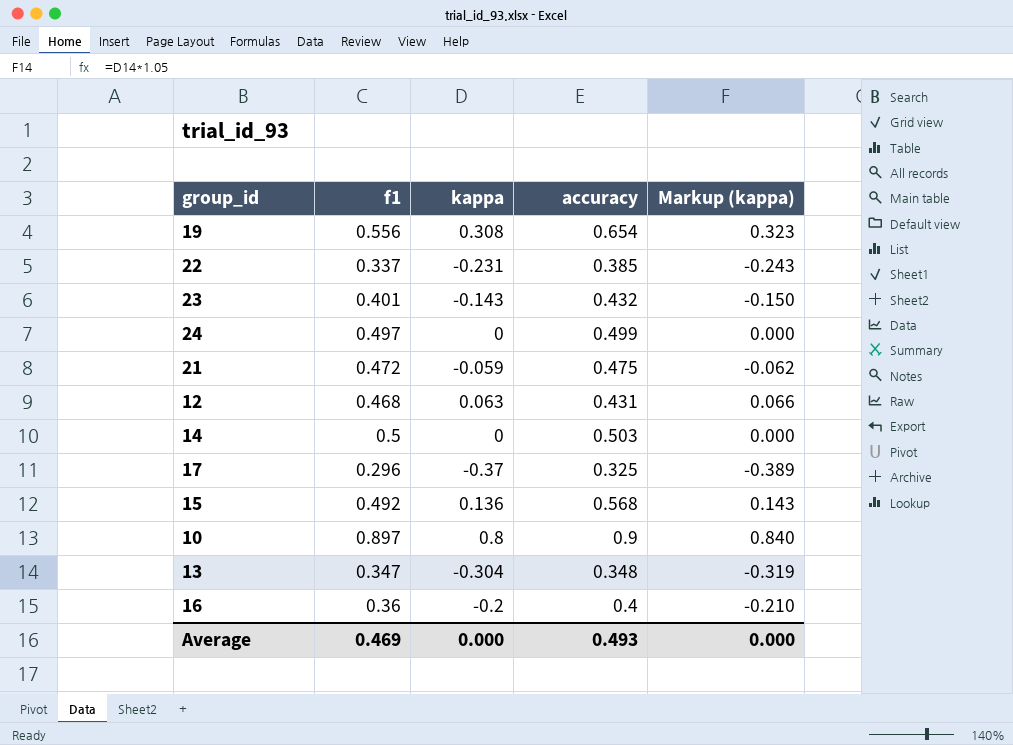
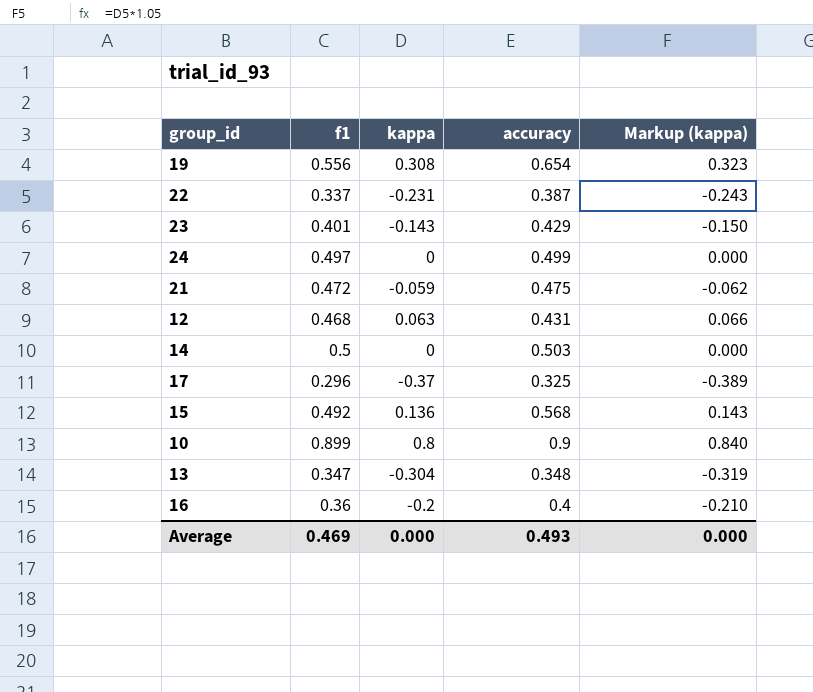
22 | accuracy: 0.385 -> 0.387
23 | accuracy: 0.432 -> 0.429
10 | f1: 0.897 -> 0.899

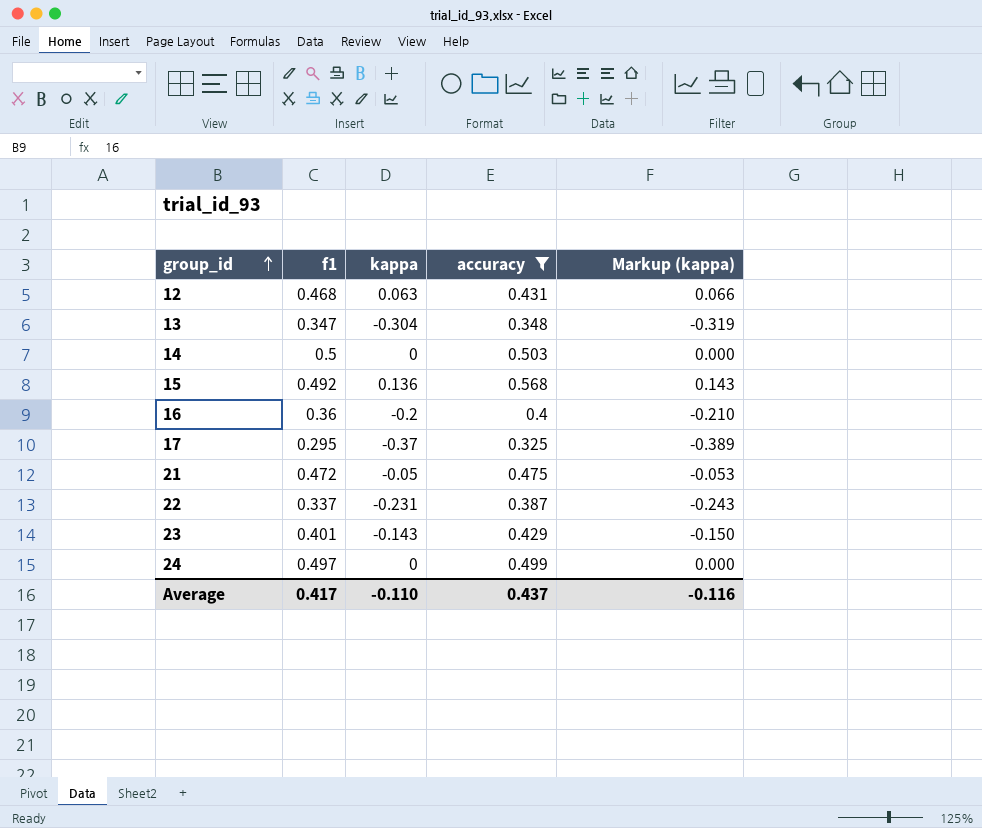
filter: none -> accuracy <= 0.568
row order: none -> group_id ascending
17 | f1: 0.296 -> 0.295
21 | kappa: -0.059 -> -0.05
21 | Markup (kappa): -0.062 -> -0.053
Average | f1: 0.469 -> 0.417
Average | kappa: 0.000 -> -0.110
Average | accuracy: 0.493 -> 0.437
Average | Markup (kappa): 0.000 -> -0.116

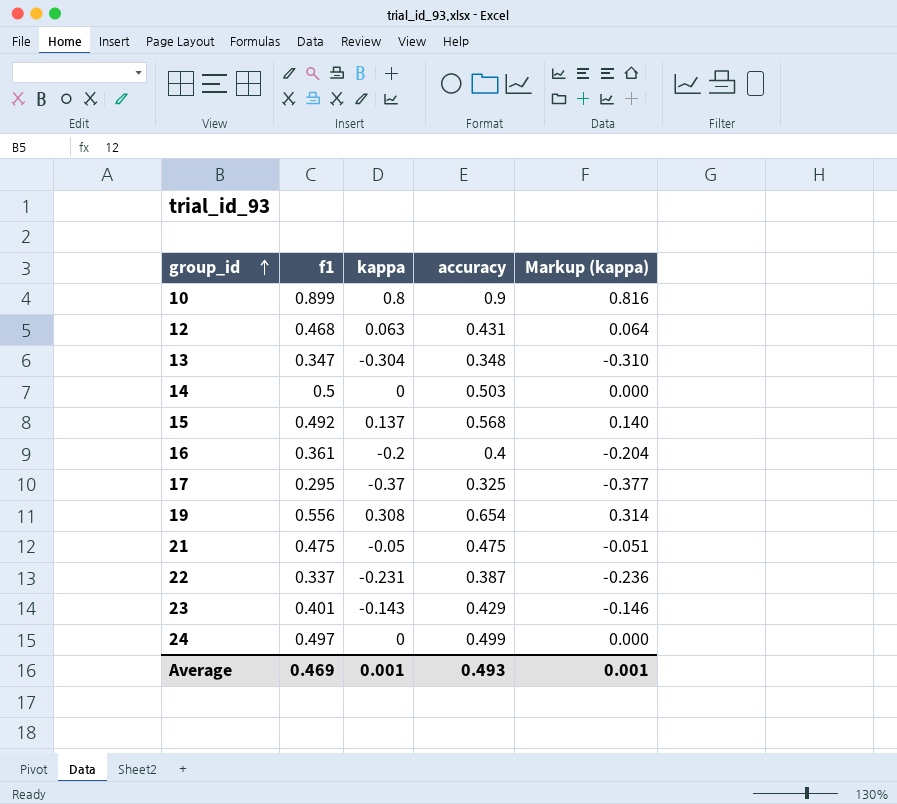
filter: accuracy <= 0.568 -> none
column Markup (kappa) | formula: [kappa] * 1.05 -> [kappa] * 1.02
15 | kappa: 0.136 -> 0.137
16 | f1: 0.36 -> 0.361
21 | f1: 0.472 -> 0.475
Average | f1: 0.417 -> 0.469
Average | kappa: -0.110 -> 0.001
Average | accuracy: 0.437 -> 0.493
Average | Markup (kappa): -0.116 -> 0.001

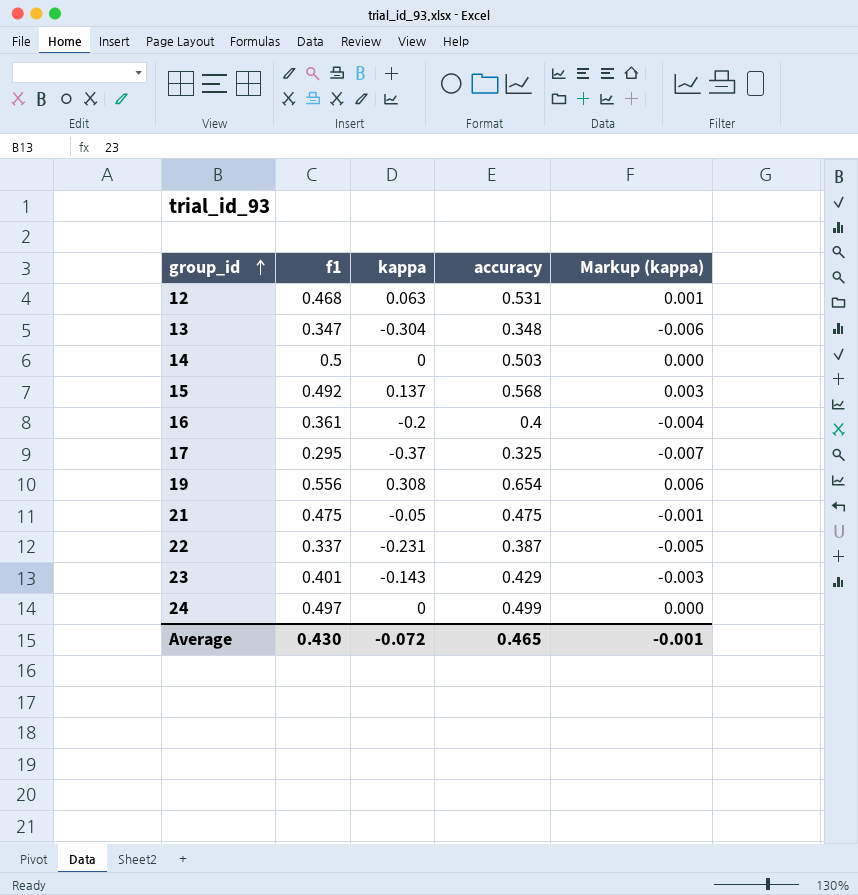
column Markup (kappa) | formula: [kappa] * 1.02 -> [kappa] * 0.02
row 10: 0.899 | 0.8 | 0.9 | 0.816 -> none
12 | accuracy: 0.431 -> 0.531
Average | f1: 0.469 -> 0.430
Average | kappa: 0.001 -> -0.072
Average | accuracy: 0.493 -> 0.465
Average | Markup (kappa): 0.001 -> -0.001

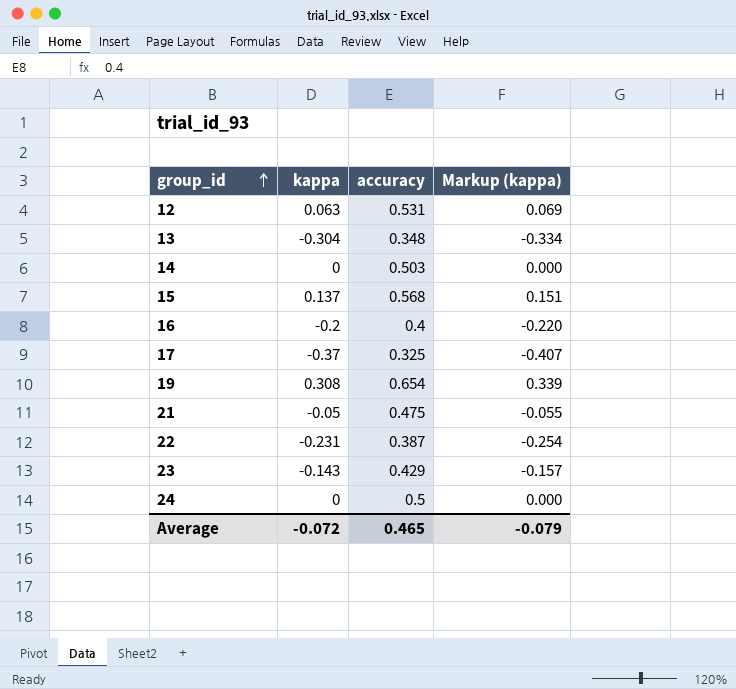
column f1 | position: 2 -> none
column Markup (kappa) | formula: [kappa] * 0.02 -> [kappa] * 1.1
24 | accuracy: 0.499 -> 0.5
Average | Markup (kappa): -0.001 -> -0.079

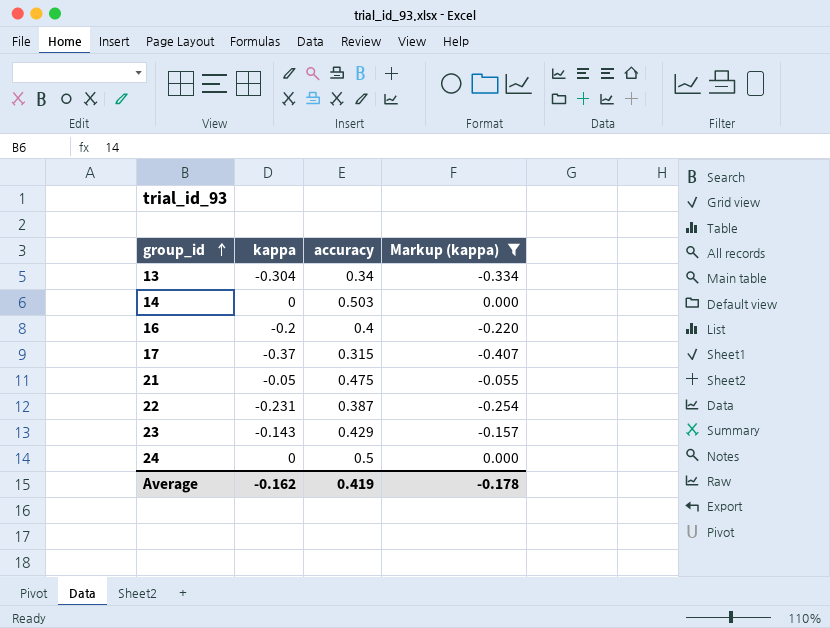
filter: none -> Markup (kappa) <= 0.000
13 | accuracy: 0.348 -> 0.34
17 | accuracy: 0.325 -> 0.315
Average | kappa: -0.072 -> -0.162
Average | accuracy: 0.465 -> 0.419
Average | Markup (kappa): -0.079 -> -0.178

